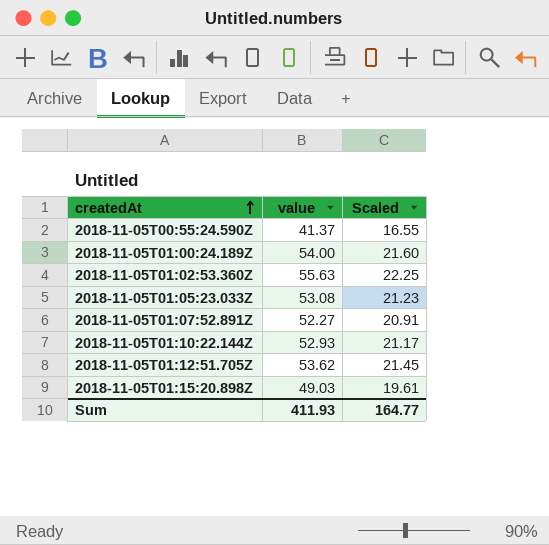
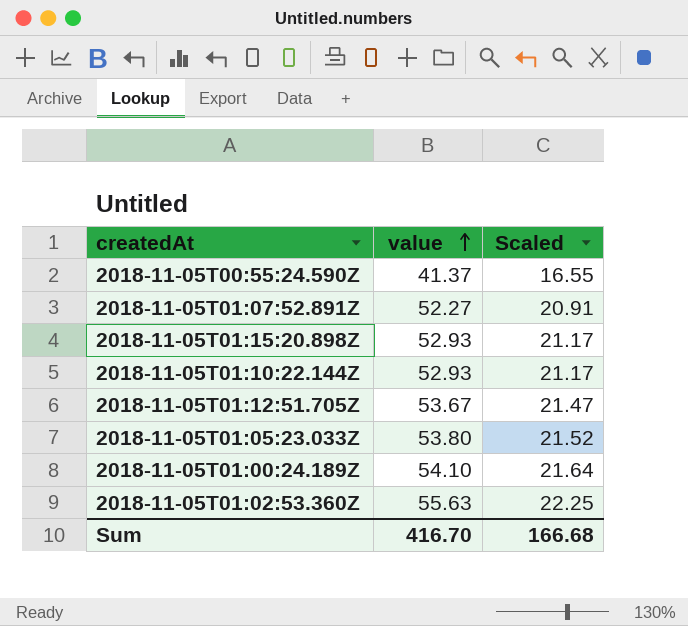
row order: createdAt ascending -> value ascending
2018-11-05T01:15:20.898Z | value: 49.03 -> 52.93
2018-11-05T01:15:20.898Z | Scaled: 19.61 -> 21.17
2018-11-05T01:12:51.705Z | value: 53.62 -> 53.67
2018-11-05T01:12:51.705Z | Scaled: 21.45 -> 21.47
2018-11-05T01:05:23.033Z | value: 53.08 -> 53.80
2018-11-05T01:05:23.033Z | Scaled: 21.23 -> 21.52
2018-11-05T01:00:24.189Z | value: 54.00 -> 54.10
2018-11-05T01:00:24.189Z | Scaled: 21.60 -> 21.64
Sum | value: 411.93 -> 416.70
Sum | Scaled: 164.77 -> 166.68

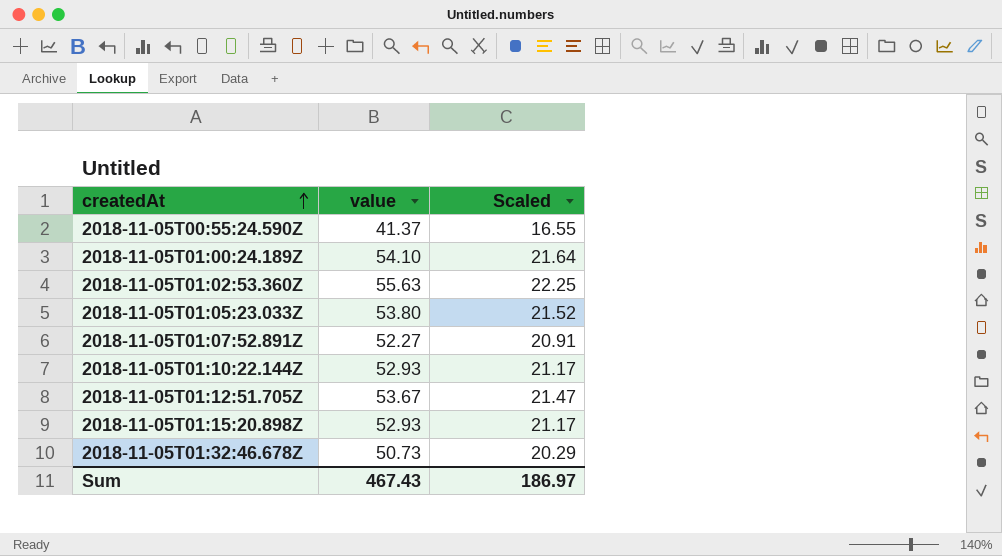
row order: value ascending -> createdAt ascending
row 2018-11-05T01:32:46.678Z: none -> 50.73 | 20.29
Sum | value: 416.70 -> 467.43
Sum | Scaled: 166.68 -> 186.97

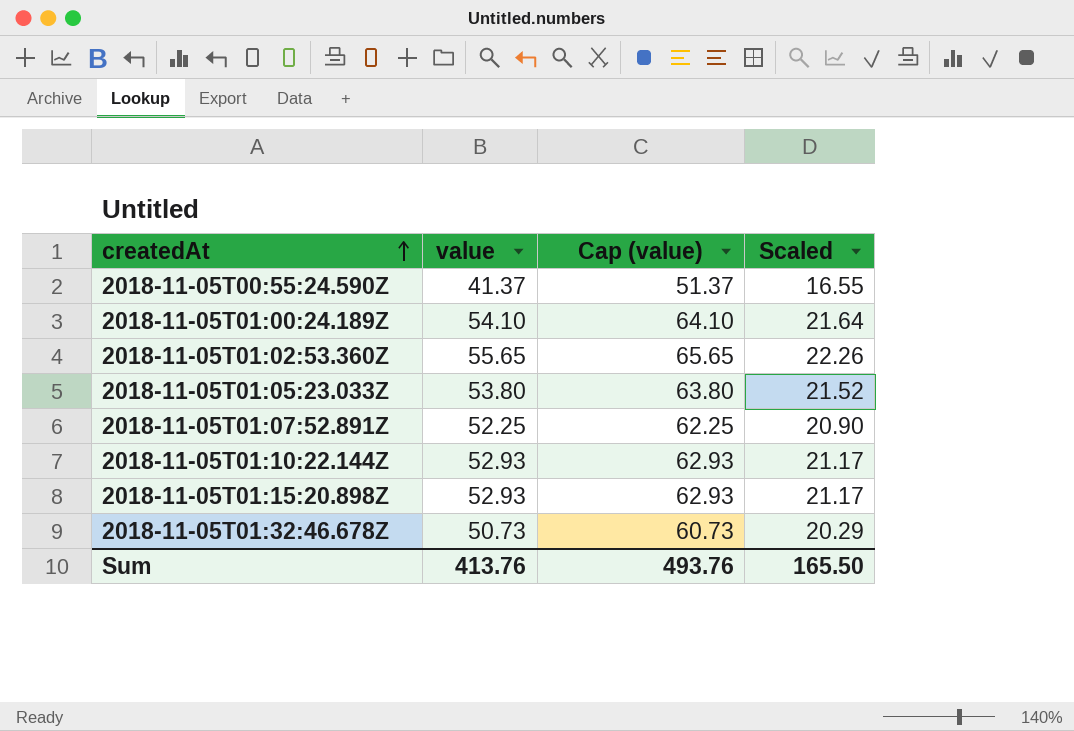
column Cap (value) | formula: none -> [value] + 10
row 2018-11-05T01:12:51.705Z: 53.67 | 21.47 -> none
2018-11-05T01:02:53.360Z | value: 55.63 -> 55.65
2018-11-05T01:02:53.360Z | Scaled: 22.25 -> 22.26
2018-11-05T01:07:52.891Z | value: 52.27 -> 52.25
2018-11-05T01:07:52.891Z | Scaled: 20.91 -> 20.90
Sum | value: 467.43 -> 413.76
Sum | Scaled: 186.97 -> 165.50

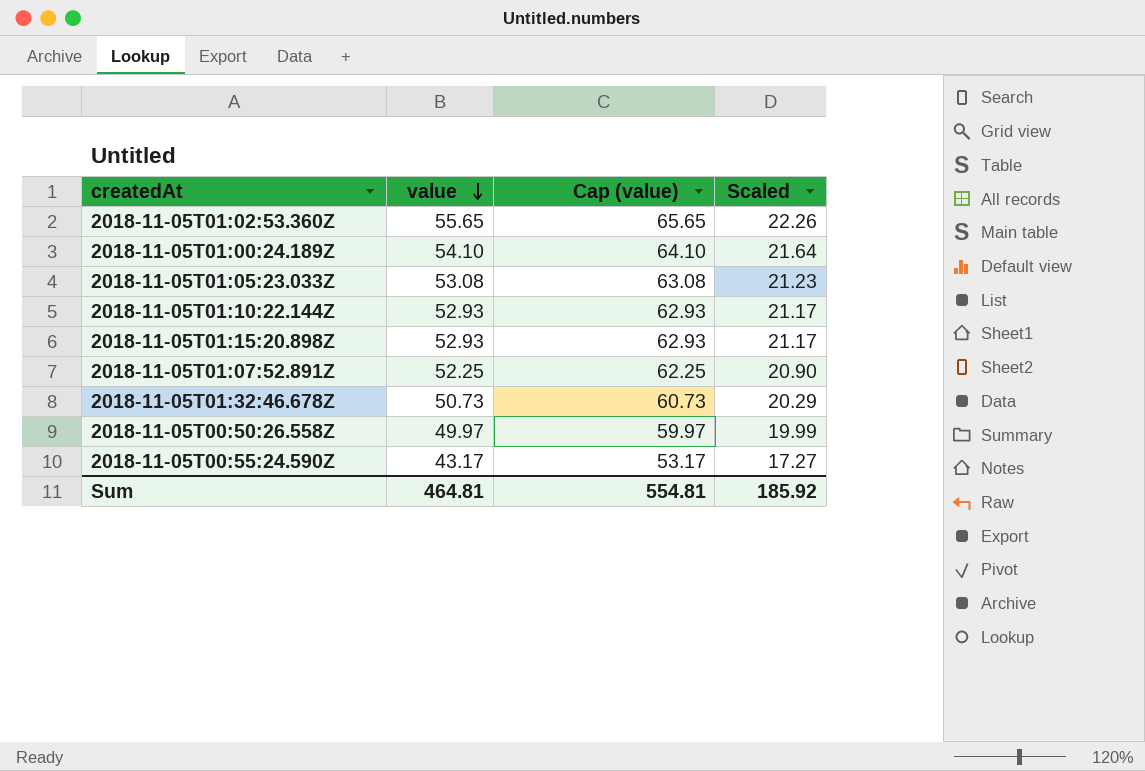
row order: createdAt ascending -> value descending
2018-11-05T01:05:23.033Z | value: 53.80 -> 53.08
2018-11-05T01:05:23.033Z | Cap (value): 63.80 -> 63.08
2018-11-05T01:05:23.033Z | Scaled: 21.52 -> 21.23
row 2018-11-05T00:50:26.558Z: none -> 49.97 | 59.97 | 19.99
2018-11-05T00:55:24.590Z | value: 41.37 -> 43.17
2018-11-05T00:55:24.590Z | Cap (value): 51.37 -> 53.17
2018-11-05T00:55:24.590Z | Scaled: 16.55 -> 17.27
Sum | value: 413.76 -> 464.81
Sum | Cap (value): 493.76 -> 554.81
Sum | Scaled: 165.50 -> 185.92

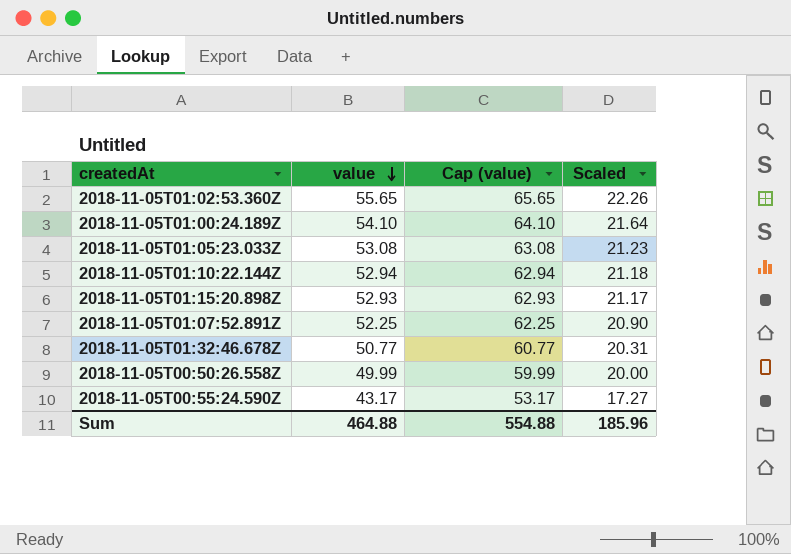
2018-11-05T01:10:22.144Z | value: 52.93 -> 52.94
2018-11-05T01:10:22.144Z | Cap (value): 62.93 -> 62.94
2018-11-05T01:10:22.144Z | Scaled: 21.17 -> 21.18
2018-11-05T01:32:46.678Z | value: 50.73 -> 50.77
2018-11-05T01:32:46.678Z | Cap (value): 60.73 -> 60.77
2018-11-05T01:32:46.678Z | Scaled: 20.29 -> 20.31
2018-11-05T00:50:26.558Z | value: 49.97 -> 49.99
2018-11-05T00:50:26.558Z | Cap (value): 59.97 -> 59.99
2018-11-05T00:50:26.558Z | Scaled: 19.99 -> 20.00
Sum | value: 464.81 -> 464.88
Sum | Cap (value): 554.81 -> 554.88
Sum | Scaled: 185.92 -> 185.96

